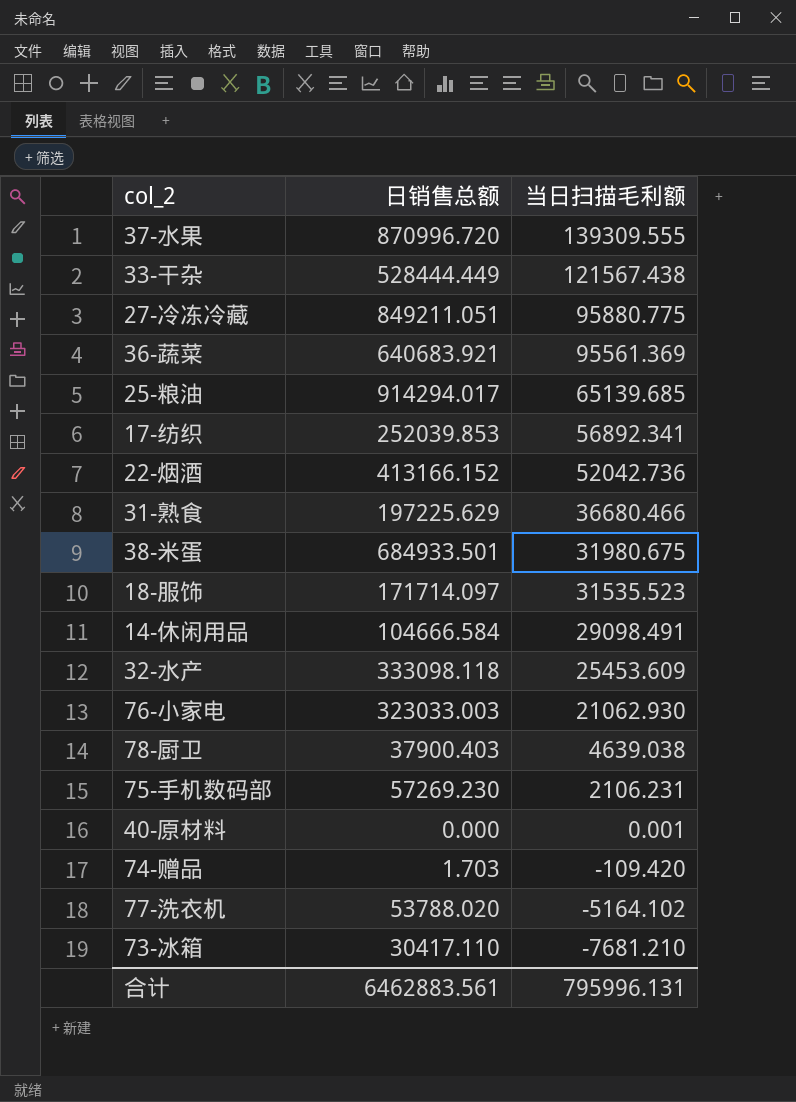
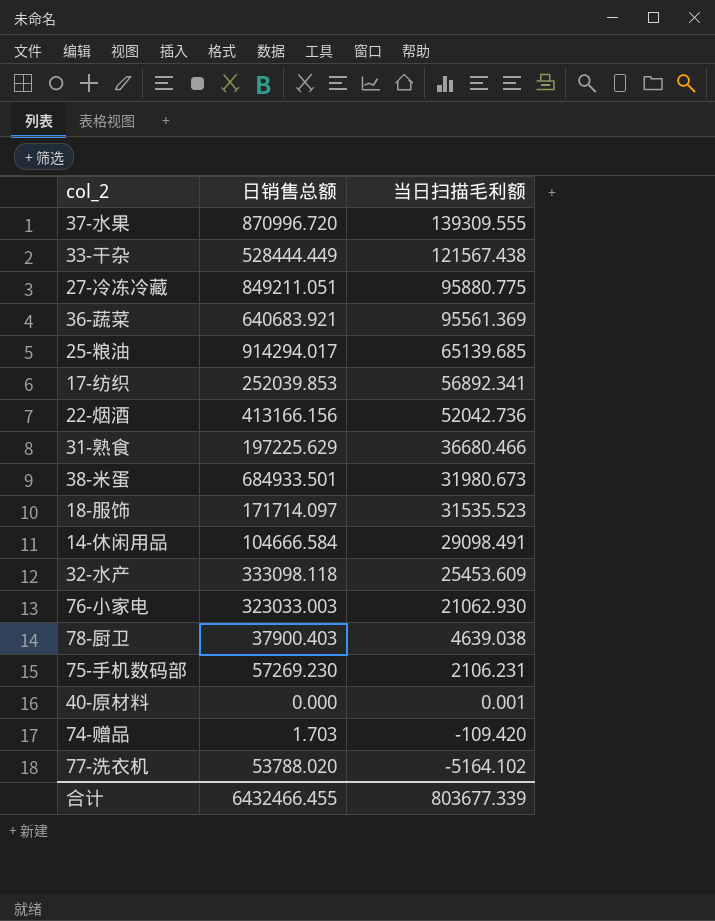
row 73-冰箱: 30417.110 | -7681.210 -> none
22-烟酒 | 日销售总额: 413166.152 -> 413166.156
38-米蛋 | 当日扫描毛利额: 31980.675 -> 31980.673
合计 | 日销售总额: 6462883.561 -> 6432466.455
合计 | 当日扫描毛利额: 795996.131 -> 803677.339

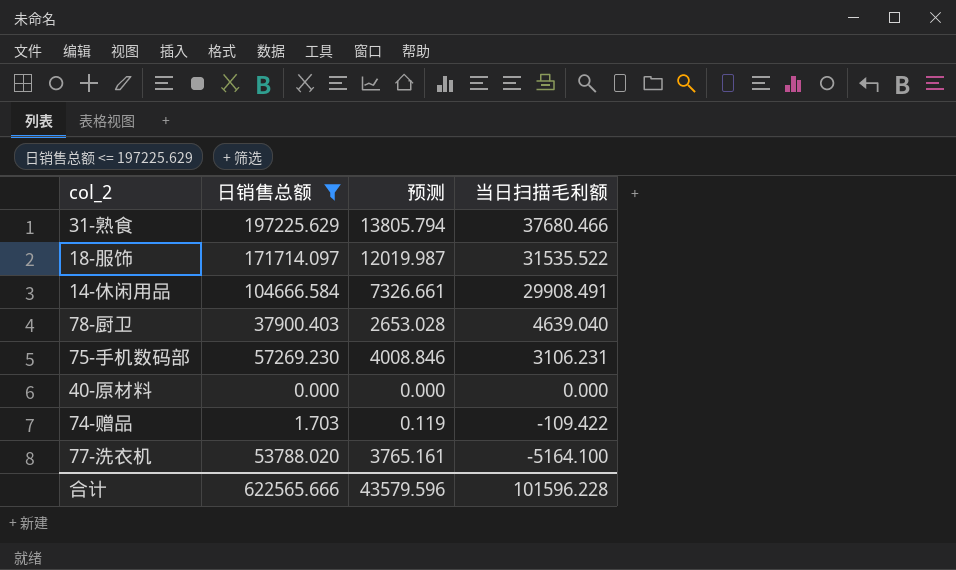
filter: none -> 日销售总额 <= 197225.629
column 预测 | formula: none -> [日销售总额] * 0.07
31-熟食 | 当日扫描毛利额: 36680.466 -> 37680.466
18-服饰 | 当日扫描毛利额: 31535.523 -> 31535.522
14-休闲用品 | 当日扫描毛利额: 29098.491 -> 29908.491
78-厨卫 | 当日扫描毛利额: 4639.038 -> 4639.040
75-手机数码部 | 当日扫描毛利额: 2106.231 -> 3106.231
40-原材料 | 当日扫描毛利额: 0.001 -> 0.000
74-赠品 | 当日扫描毛利额: -109.420 -> -109.422
77-洗衣机 | 当日扫描毛利额: -5164.102 -> -5164.100
合计 | 日销售总额: 6432466.455 -> 622565.666
合计 | 当日扫描毛利额: 803677.339 -> 101596.228

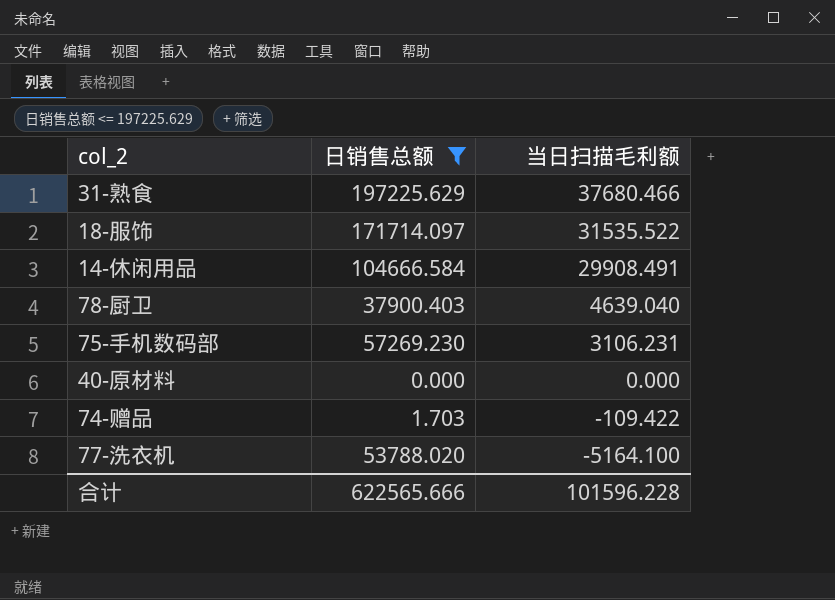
column 预测 | formula: [日销售总额] * 0.07 -> none

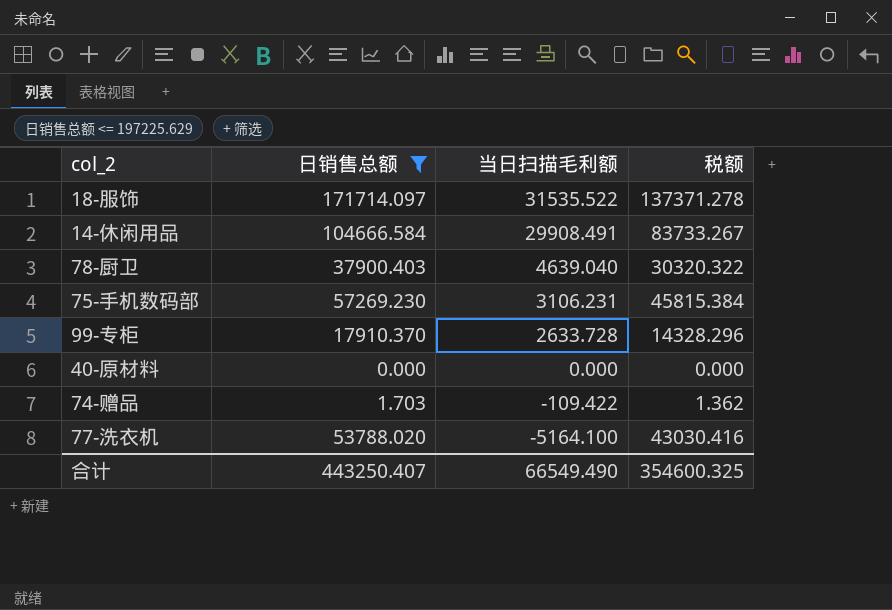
column 税额 | formula: none -> [日销售总额] * 0.8
row 31-熟食: 197225.629 | 37680.466 -> none
row 99-专柜: none -> 17910.370 | 2633.728 | 14328.296
合计 | 日销售总额: 622565.666 -> 443250.407
合计 | 当日扫描毛利额: 101596.228 -> 66549.490

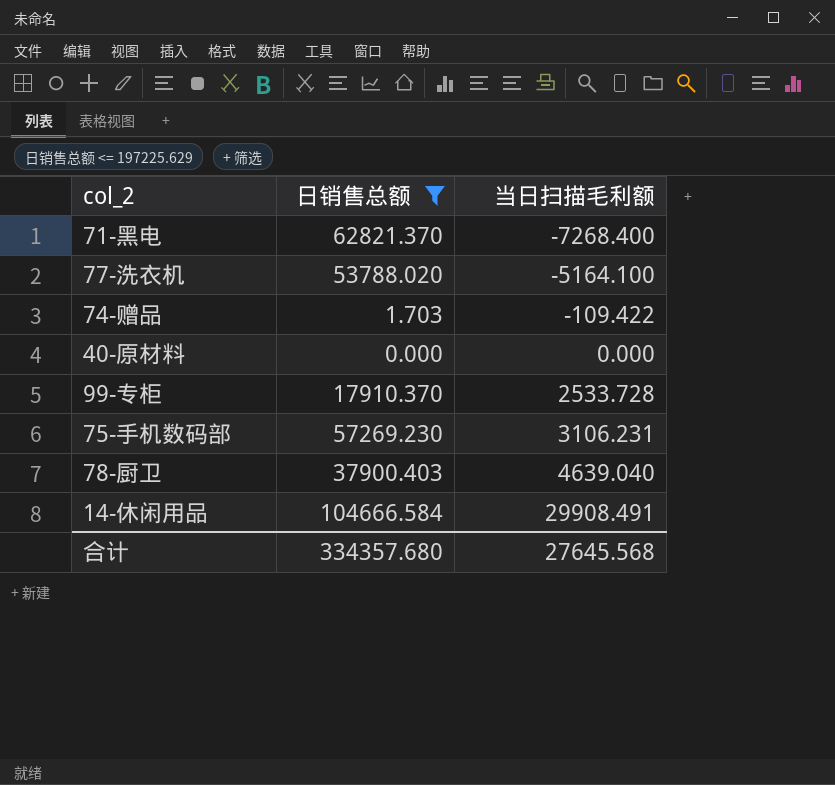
row order: 当日扫描毛利额 descending -> 当日扫描毛利额 ascending
column 税额 | formula: [日销售总额] * 0.8 -> none
row 18-服饰: 171714.097 | 31535.522 | 137371.278 -> none
row 71-黑电: none -> 62821.370 | -7268.400
99-专柜 | 当日扫描毛利额: 2633.728 -> 2533.728
合计 | 日销售总额: 443250.407 -> 334357.680
合计 | 当日扫描毛利额: 66549.490 -> 27645.568

